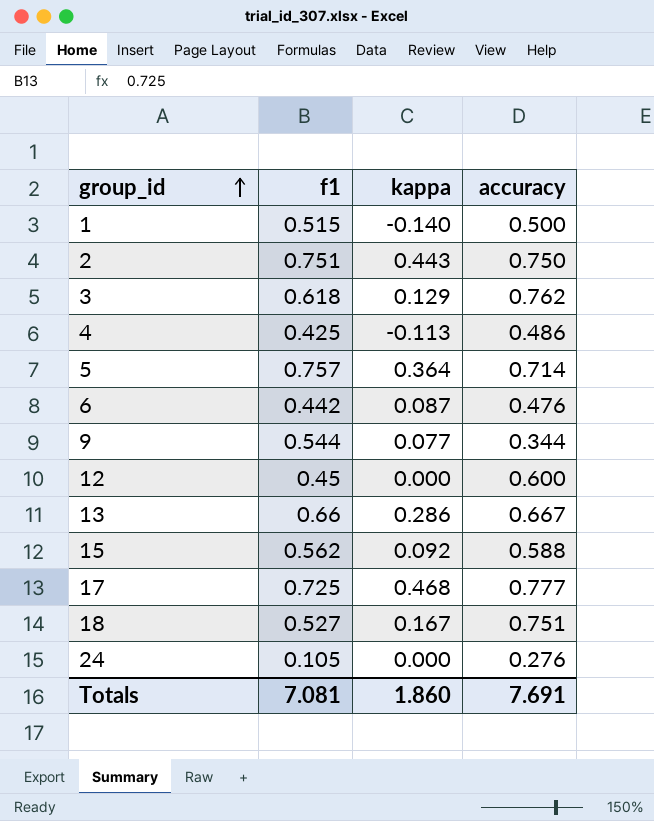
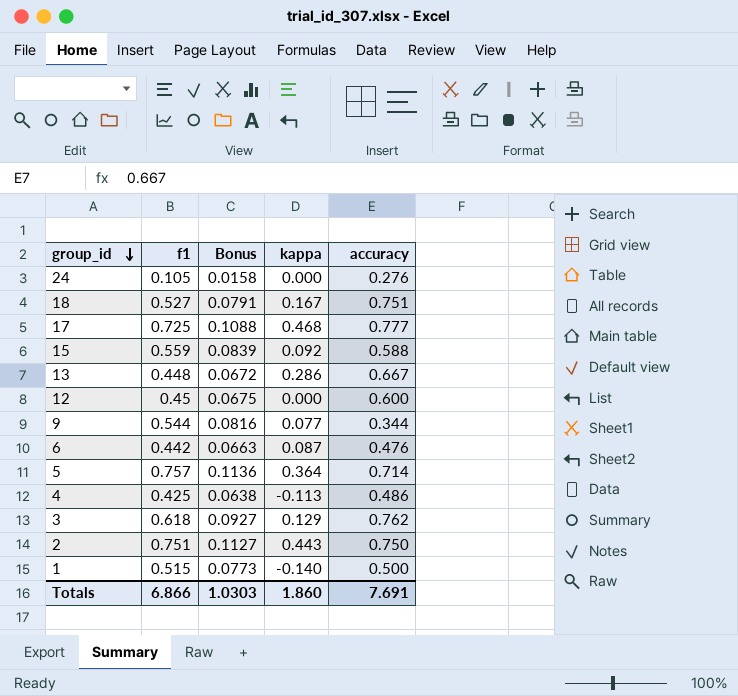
row order: group_id ascending -> group_id descending
column Bonus | formula: none -> [f1] * 0.15
15 | f1: 0.562 -> 0.559
13 | f1: 0.66 -> 0.448
Totals | f1: 7.081 -> 6.866

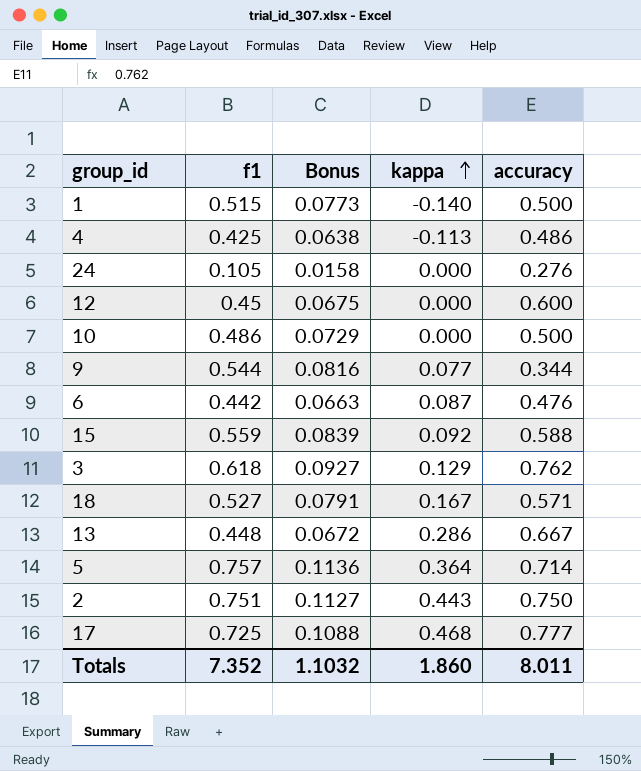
row order: group_id descending -> kappa ascending
row 10: none -> 0.486 | 0.0729 | 0.000 | 0.500
18 | accuracy: 0.751 -> 0.571
Totals | f1: 6.866 -> 7.352
Totals | Bonus: 1.0303 -> 1.1032
Totals | accuracy: 7.691 -> 8.011

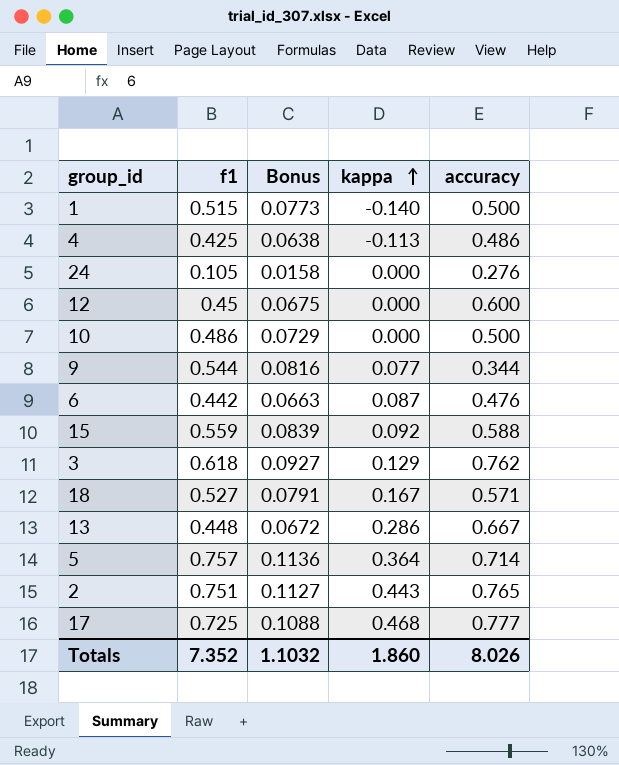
2 | accuracy: 0.750 -> 0.765
Totals | accuracy: 8.011 -> 8.026

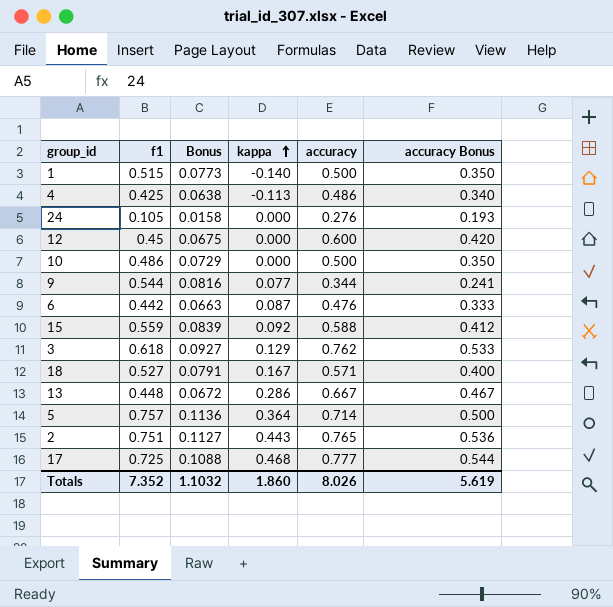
column accuracy Bonus | formula: none -> [accuracy] * 0.7

